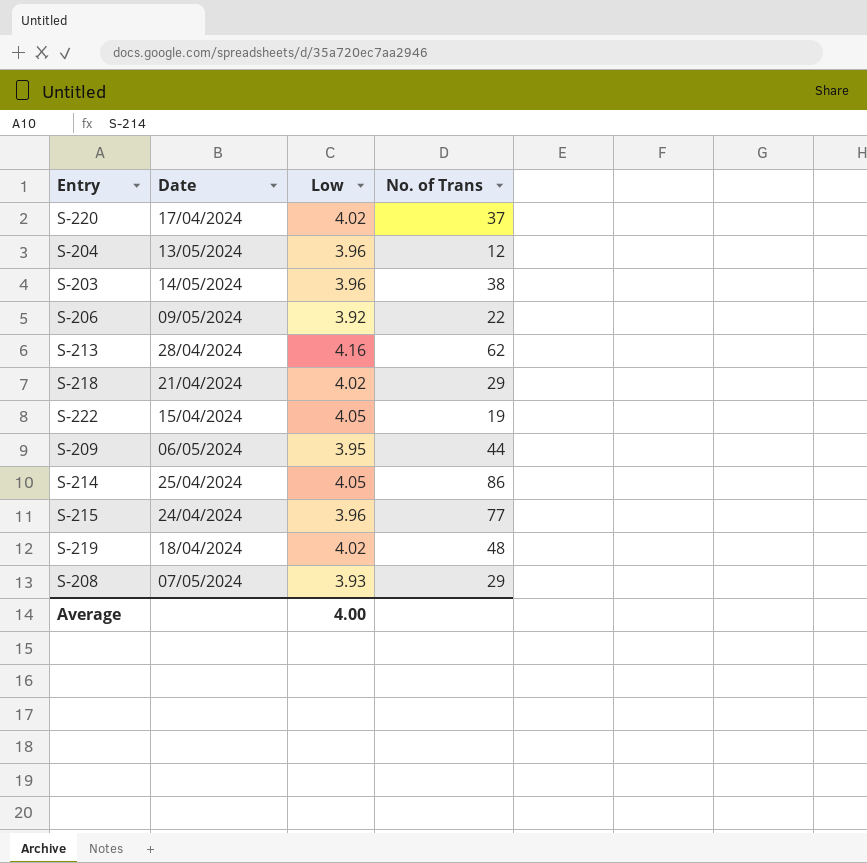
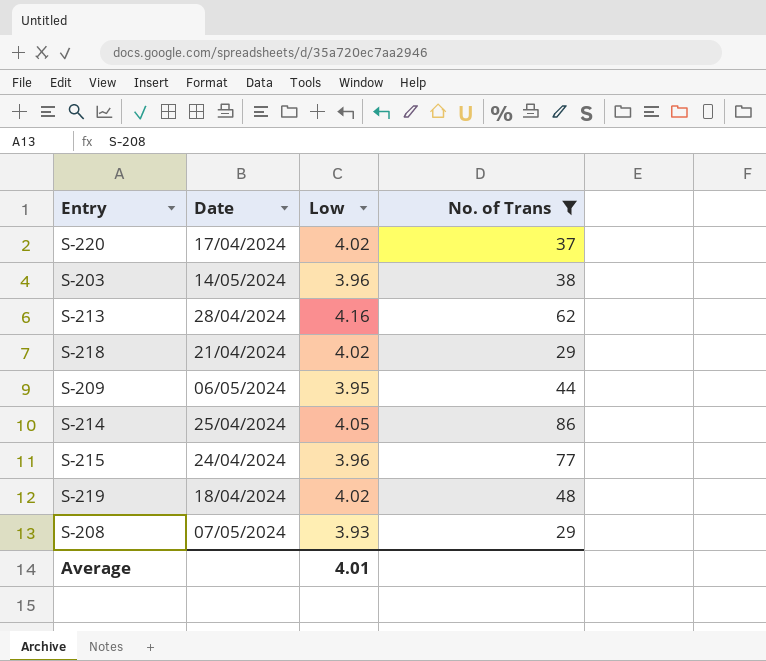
filter: none -> No. of Trans >= 29
Average | Low: 4.00 -> 4.01

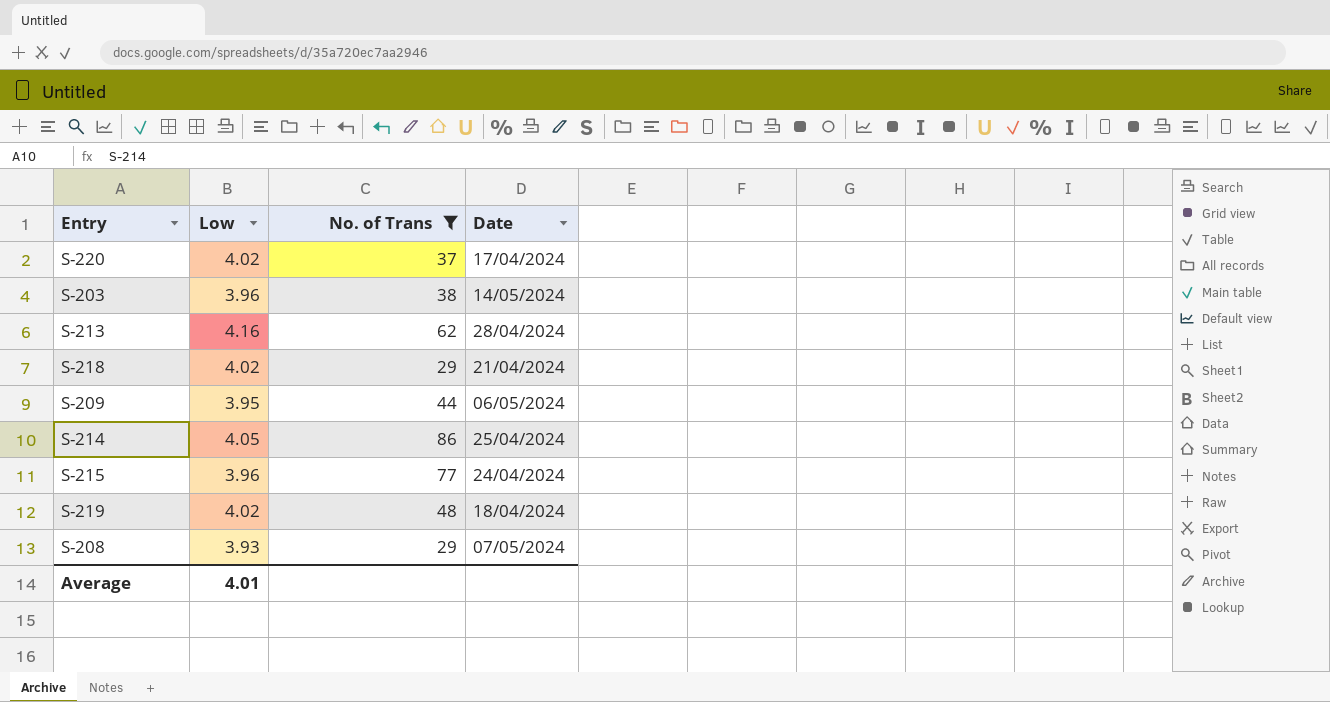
column Date | position: 2 -> 4

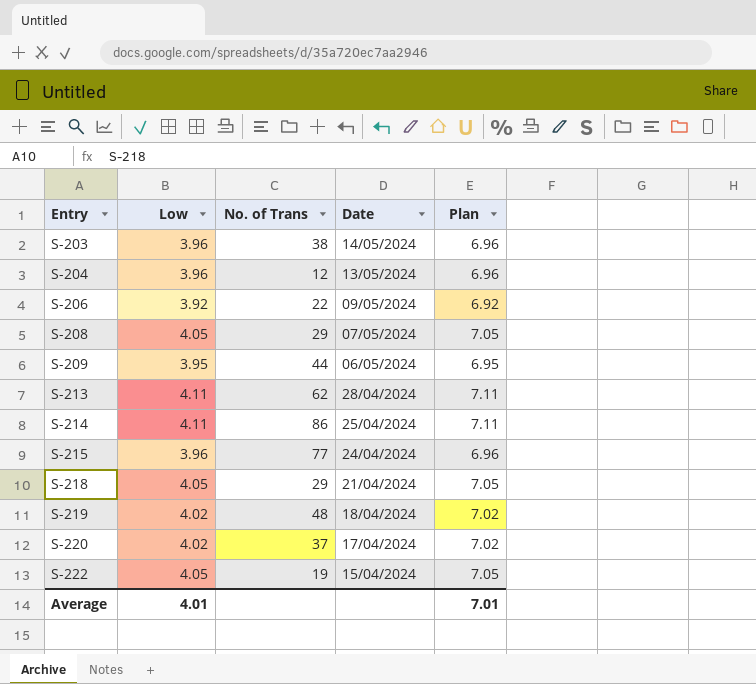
filter: No. of Trans >= 29 -> none
row order: none -> Entry ascending
column Plan | formula: none -> [Low] + 3
S-208 | Low: 3.93 -> 4.05
S-213 | Low: 4.16 -> 4.11
S-214 | Low: 4.05 -> 4.11
S-218 | Low: 4.02 -> 4.05

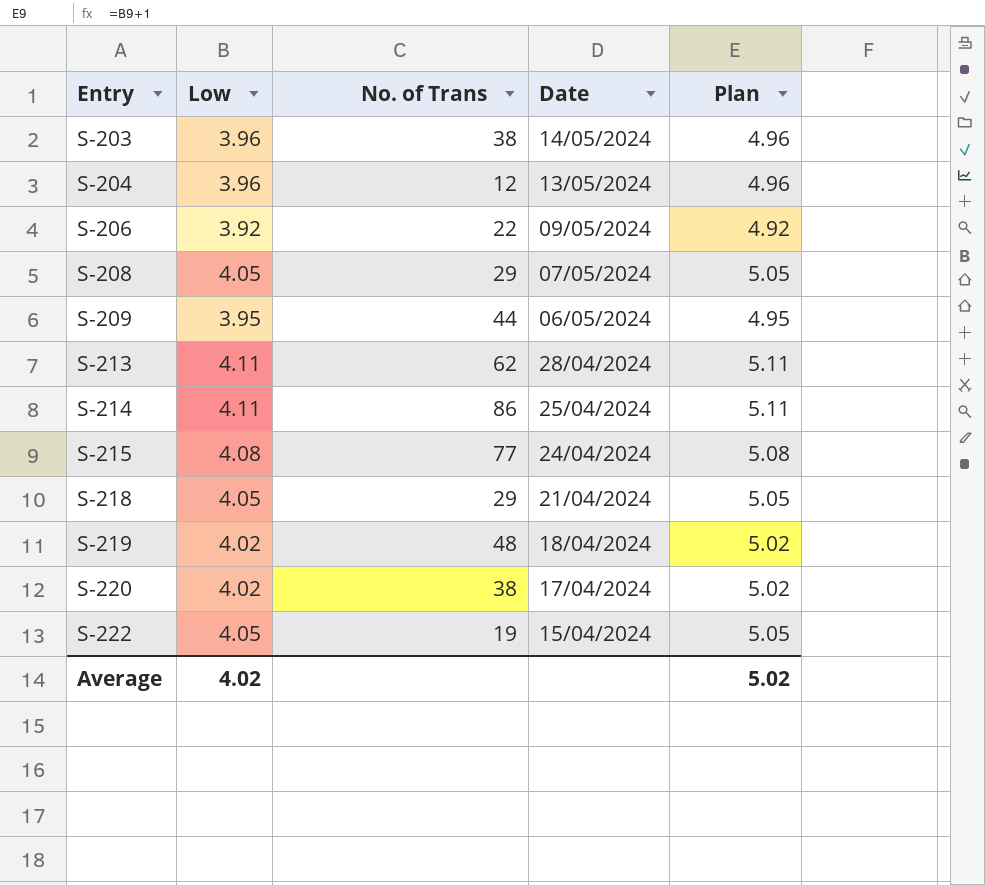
column Plan | formula: [Low] + 3 -> [Low] + 1
S-215 | Low: 3.96 -> 4.08
S-220 | No. of Trans: 37 -> 38
Average | Low: 4.01 -> 4.02
Average | Plan: 7.01 -> 5.02

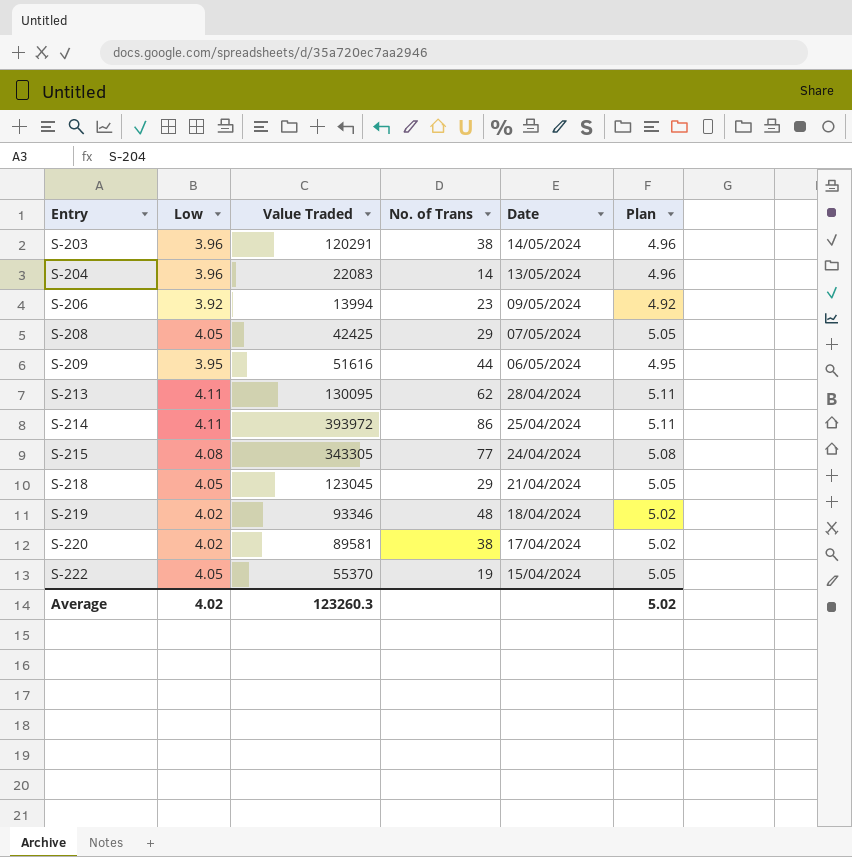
column Value Traded | position: none -> 3
S-204 | No. of Trans: 12 -> 14
S-206 | No. of Trans: 22 -> 23

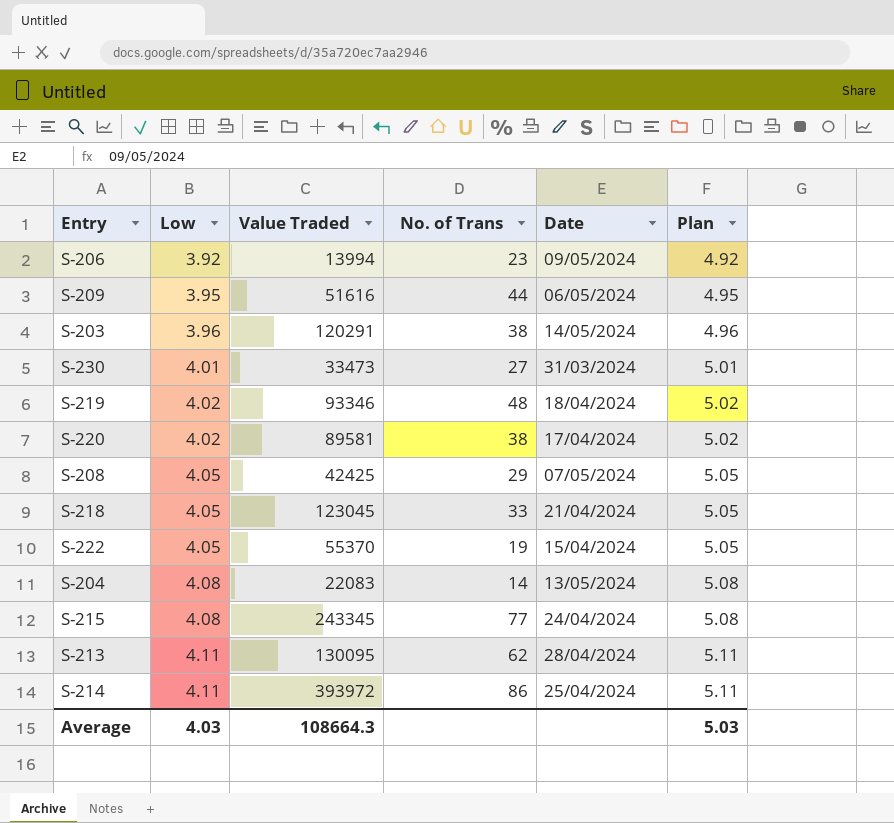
row order: Entry ascending -> Low ascending
row S-230: none -> 4.01 | 33473 | 27 | 31/03/2024 | 5.01
S-218 | No. of Trans: 29 -> 33
S-204 | Low: 3.96 -> 4.08
S-204 | Plan: 4.96 -> 5.08
S-215 | Value Traded: 343305 -> 243345
Average | Low: 4.02 -> 4.03
Average | Value Traded: 123260.3 -> 108664.3
Average | Plan: 5.02 -> 5.03

